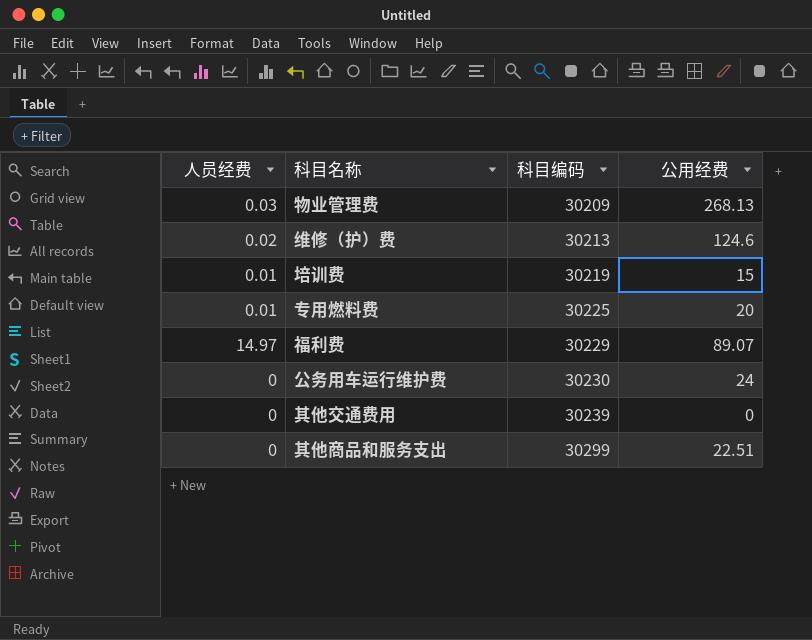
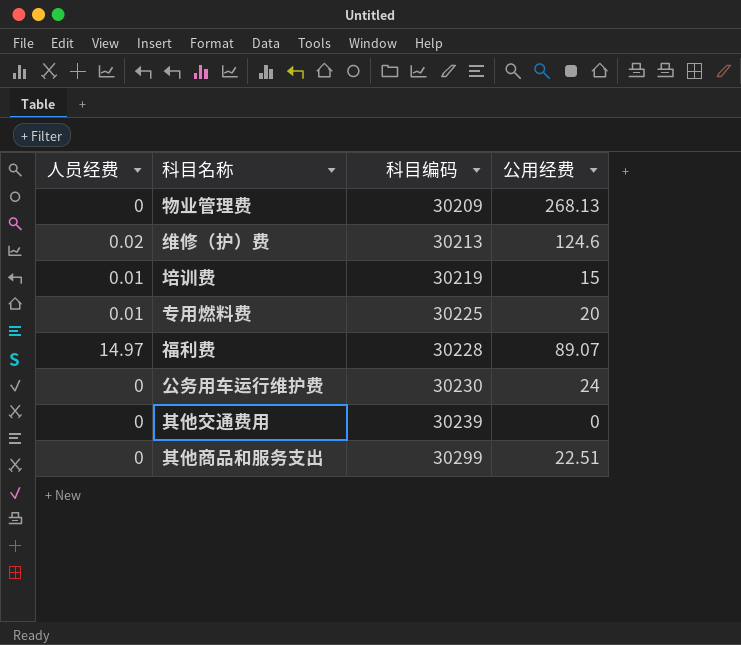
物业管理费 | 人员经费: 0.03 -> 0
福利费 | 科目编码: 30229 -> 30228

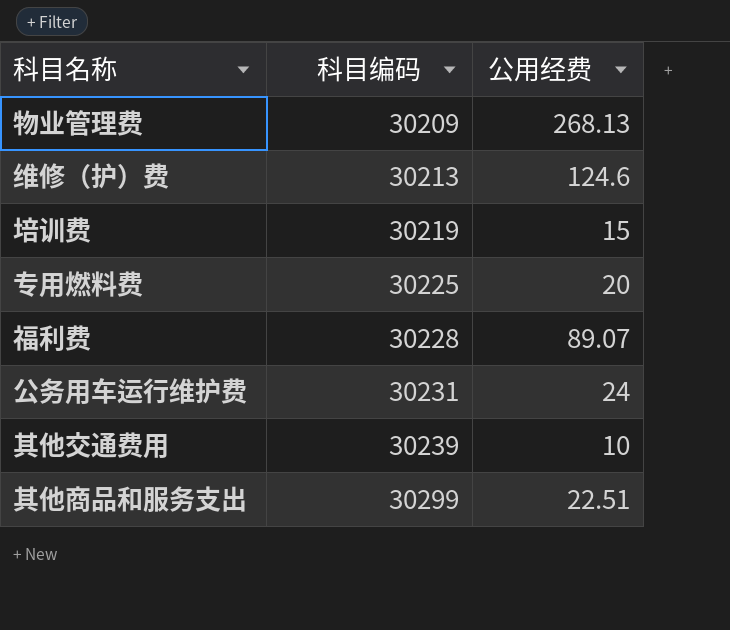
column 人员经费 | position: 1 -> none
公务用车运行维护费 | 科目编码: 30230 -> 30231
其他交通费用 | 公用经费: 0 -> 10

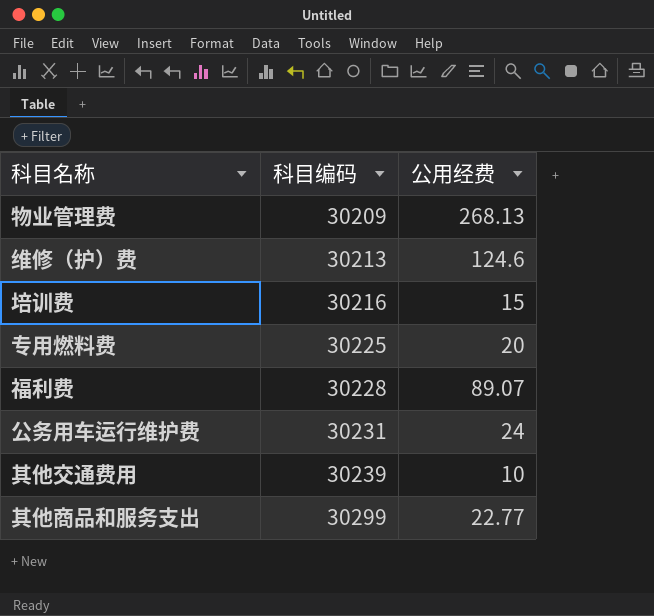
培训费 | 科目编码: 30219 -> 30216
其他商品和服务支出 | 公用经费: 22.51 -> 22.77

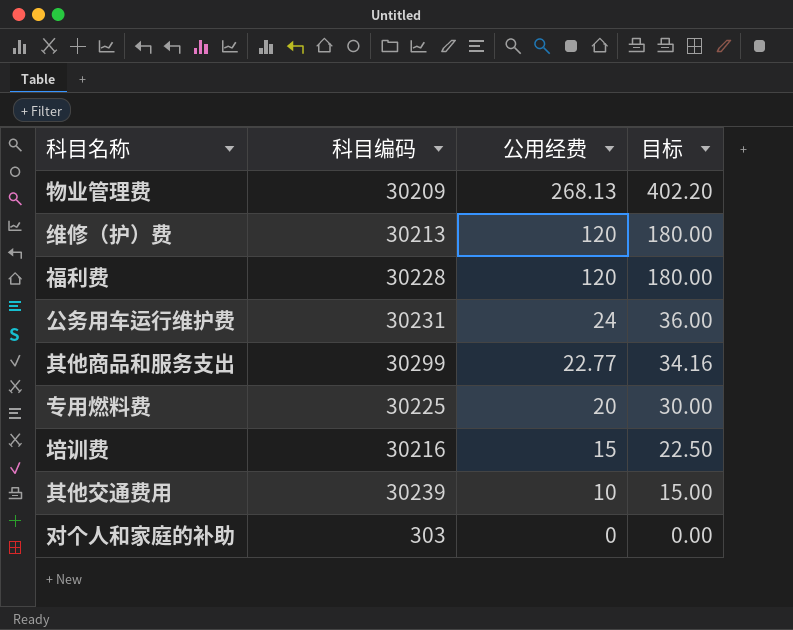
row order: 科目编码 ascending -> 公用经费 descending
column 目标 | formula: none -> [公用经费] * 1.5
维修（护）费 | 公用经费: 124.6 -> 120
福利费 | 公用经费: 89.07 -> 120
row 对个人和家庭的补助: none -> 303 | 0 | 0.00

